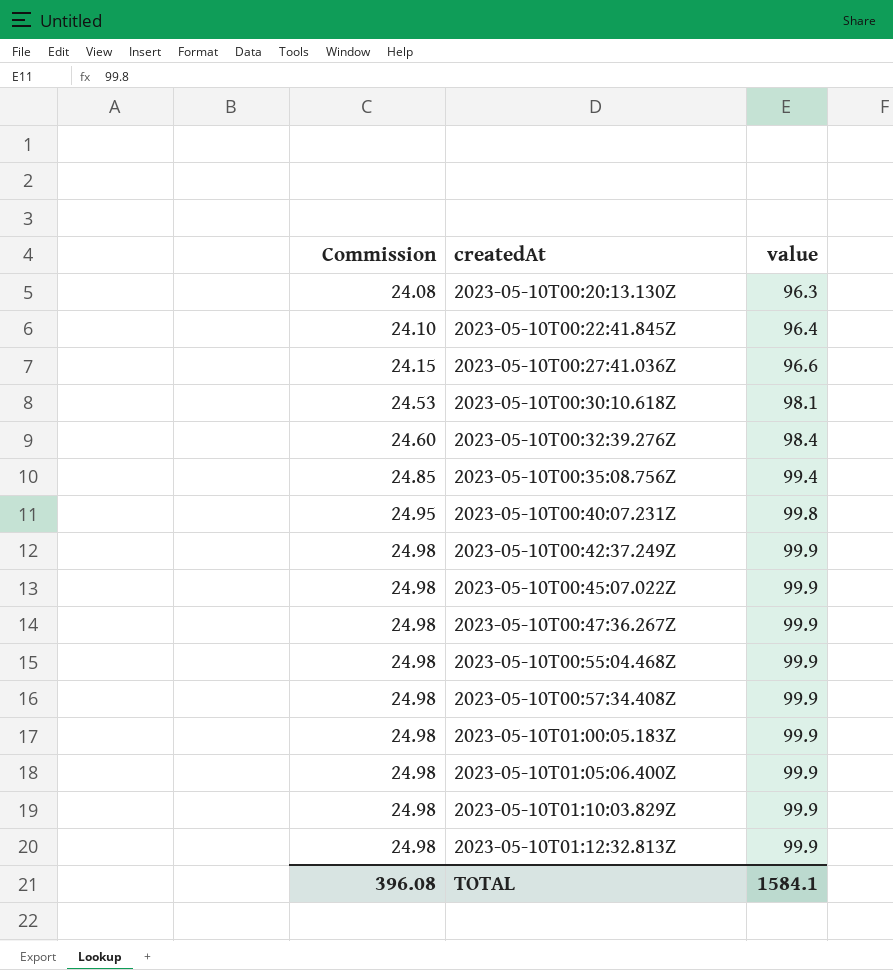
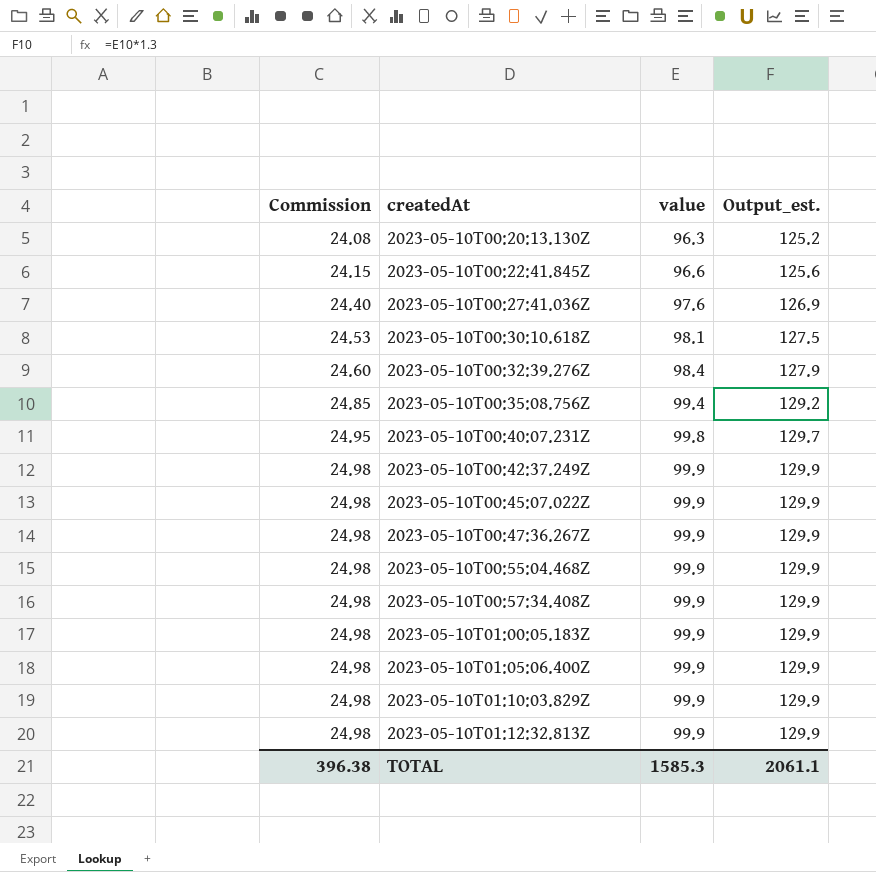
column Output_est. | formula: none -> [value] * 1.3
2023-05-10T00:22:41.845Z | Commission: 24.10 -> 24.15
2023-05-10T00:22:41.845Z | value: 96.4 -> 96.6
2023-05-10T00:27:41.036Z | Commission: 24.15 -> 24.40
2023-05-10T00:27:41.036Z | value: 96.6 -> 97.6
TOTAL | Commission: 396.08 -> 396.38
TOTAL | value: 1584.1 -> 1585.3

